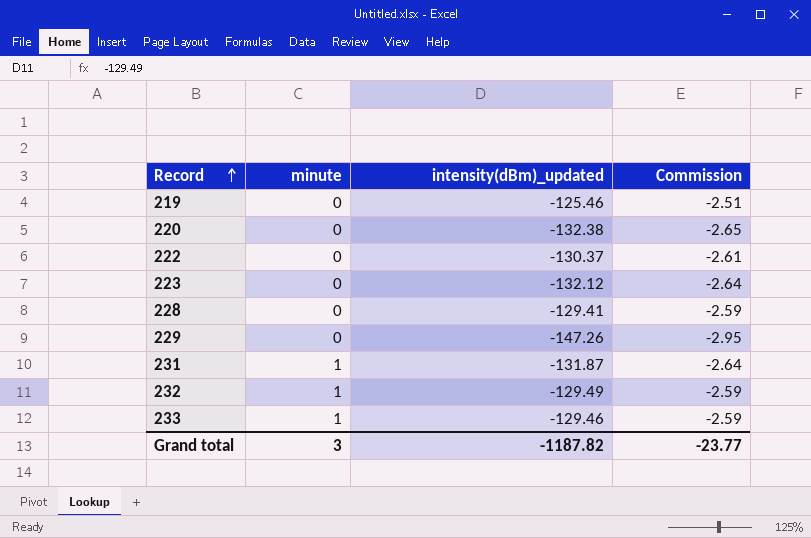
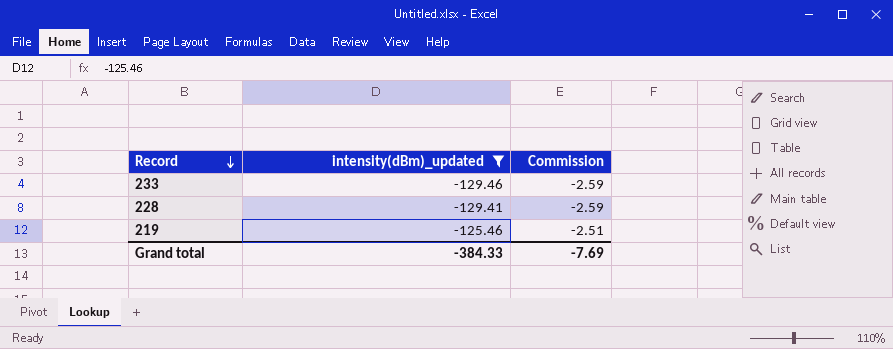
filter: none -> intensity(dBm)_updated >= -129.46
row order: Record ascending -> Record descending
column minute | position: 2 -> none
Grand total | intensity(dBm)_updated: -1187.82 -> -384.33
Grand total | Commission: -23.77 -> -7.69

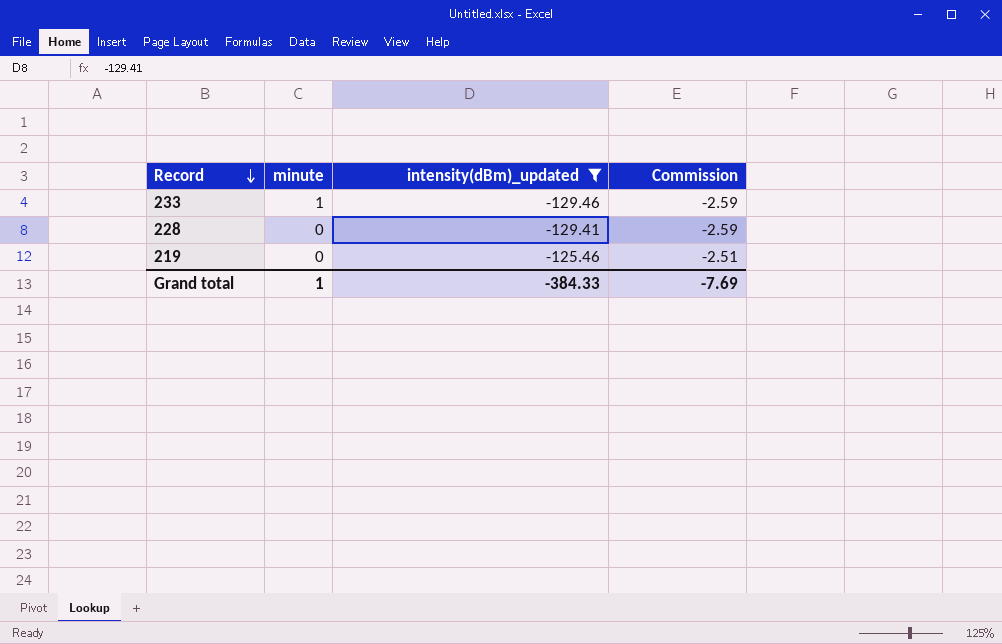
column minute | position: none -> 2

